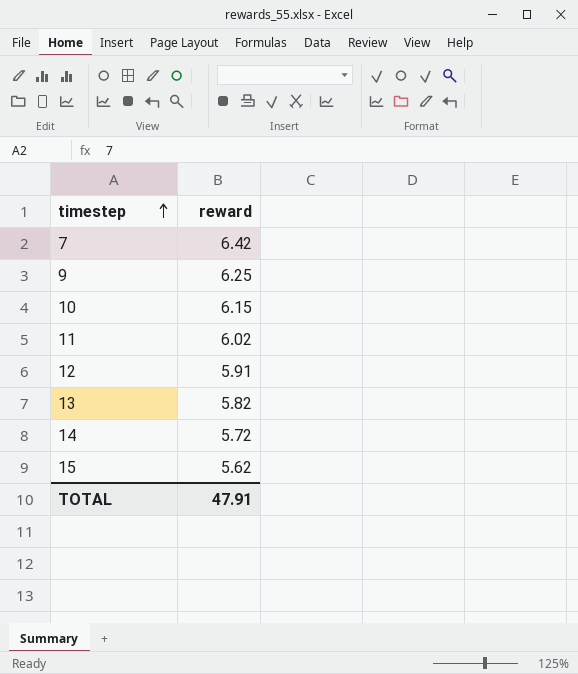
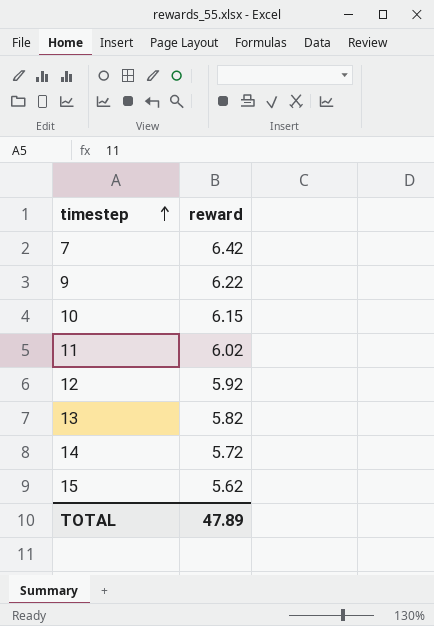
9 | reward: 6.25 -> 6.22
12 | reward: 5.91 -> 5.92
TOTAL | reward: 47.91 -> 47.89

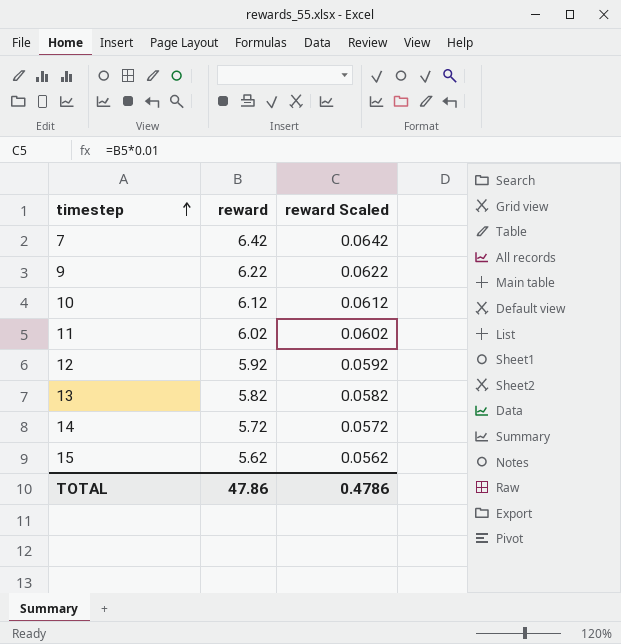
column reward Scaled | formula: none -> [reward] * 0.01
10 | reward: 6.15 -> 6.12
TOTAL | reward: 47.89 -> 47.86

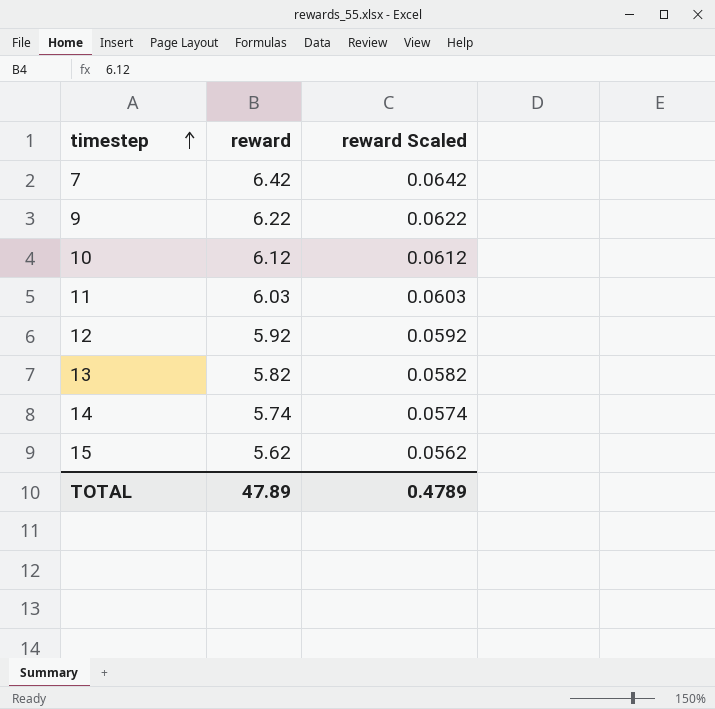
11 | reward: 6.02 -> 6.03
11 | reward Scaled: 0.0602 -> 0.0603
14 | reward: 5.72 -> 5.74
14 | reward Scaled: 0.0572 -> 0.0574
TOTAL | reward: 47.86 -> 47.89
TOTAL | reward Scaled: 0.4786 -> 0.4789

